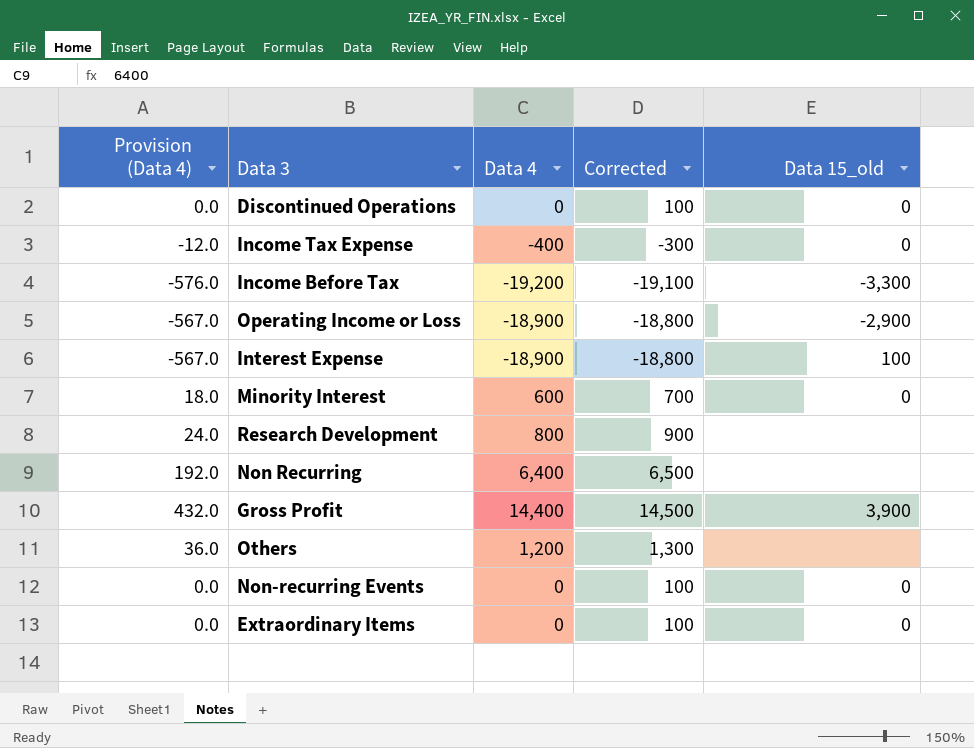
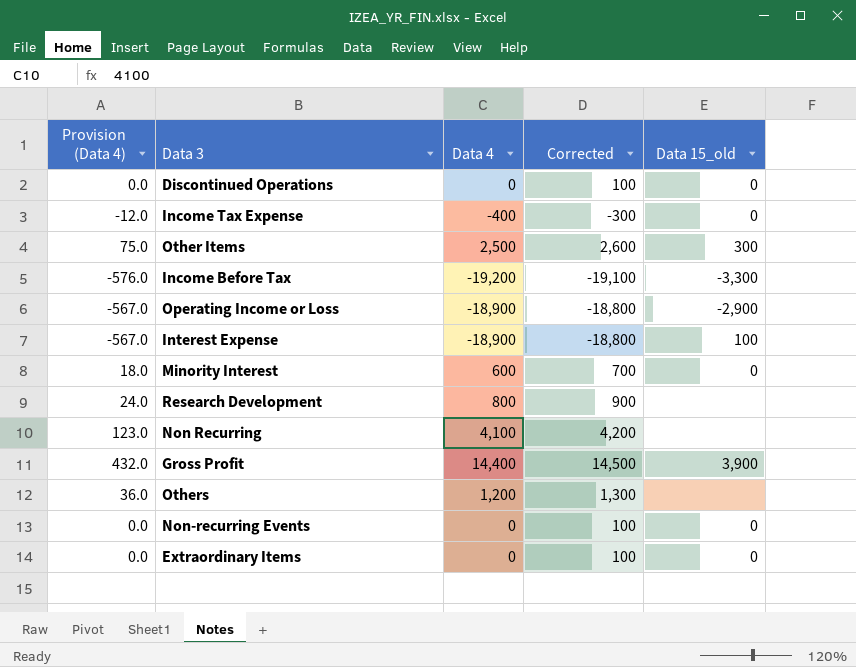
row Other Items: none -> 75.0 | 2,500 | 2,600 | 300
Non Recurring | Provision (Data 4): 192.0 -> 123.0
Non Recurring | Data 4: 6,400 -> 4,100
Non Recurring | Corrected: 6,500 -> 4,200

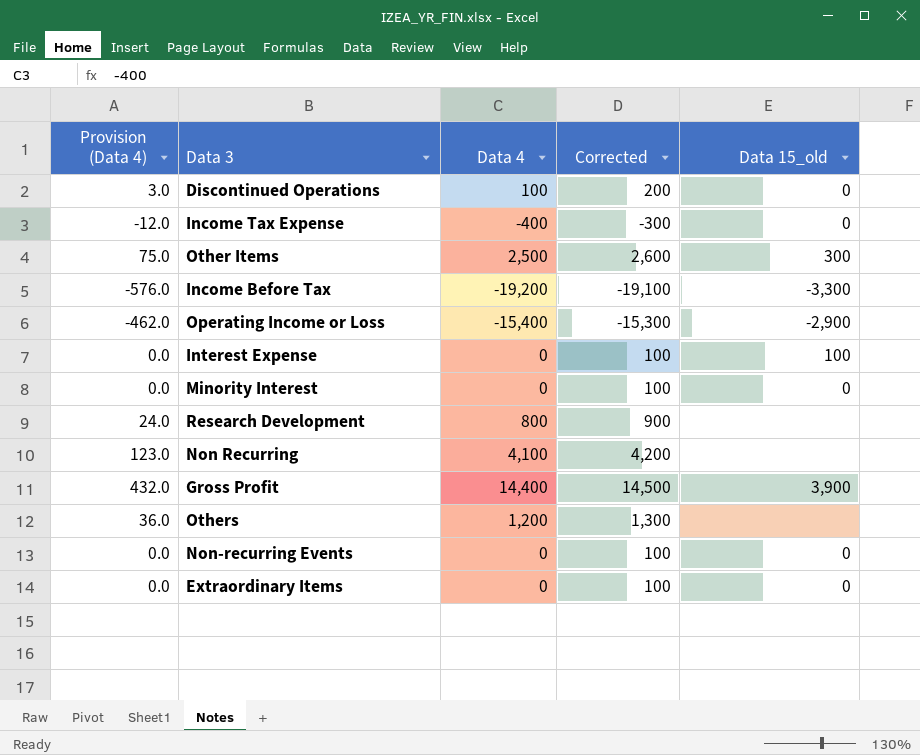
Discontinued Operations | Provision (Data 4): 0.0 -> 3.0
Discontinued Operations | Data 4: 0 -> 100
Discontinued Operations | Corrected: 100 -> 200
Operating Income or Loss | Provision (Data 4): -567.0 -> -462.0
Operating Income or Loss | Data 4: -18,900 -> -15,400
Operating Income or Loss | Corrected: -18,800 -> -15,300
Interest Expense | Provision (Data 4): -567.0 -> 0.0
Interest Expense | Data 4: -18,900 -> 0
Interest Expense | Corrected: -18,800 -> 100
Minority Interest | Provision (Data 4): 18.0 -> 0.0
Minority Interest | Data 4: 600 -> 0
Minority Interest | Corrected: 700 -> 100

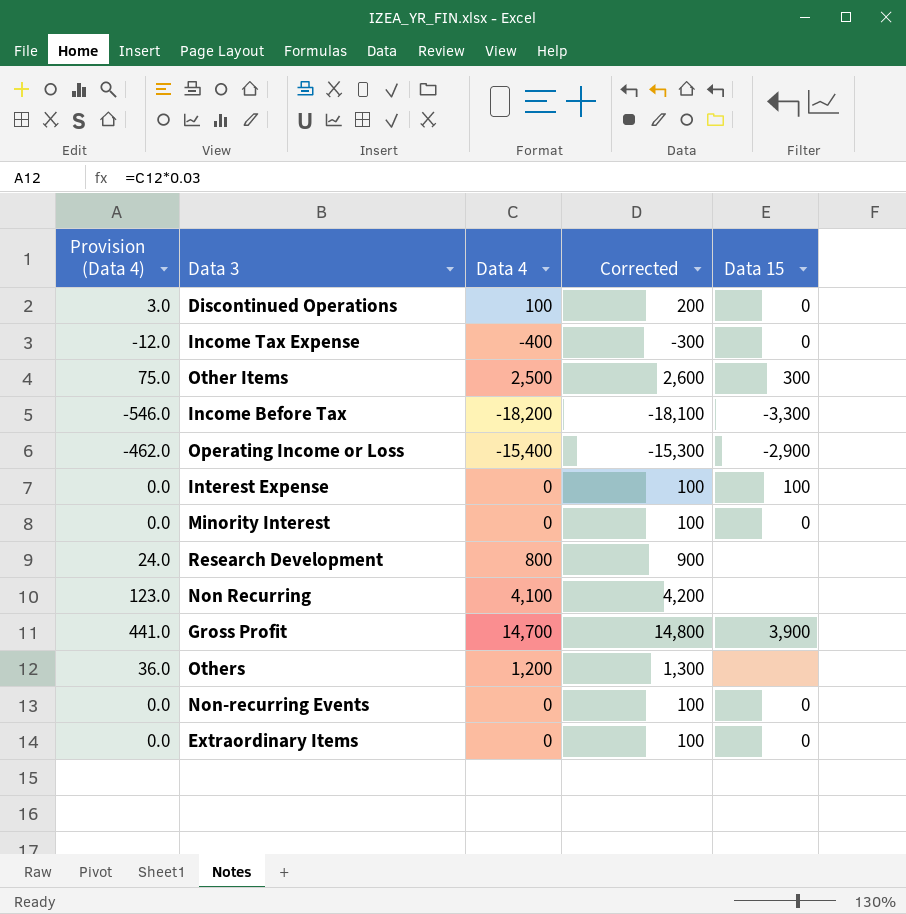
column name: Data 15_old -> Data 15
Income Before Tax | Provision (Data 4): -576.0 -> -546.0
Income Before Tax | Data 4: -19,200 -> -18,200
Income Before Tax | Corrected: -19,100 -> -18,100
Gross Profit | Provision (Data 4): 432.0 -> 441.0
Gross Profit | Data 4: 14,400 -> 14,700
Gross Profit | Corrected: 14,500 -> 14,800

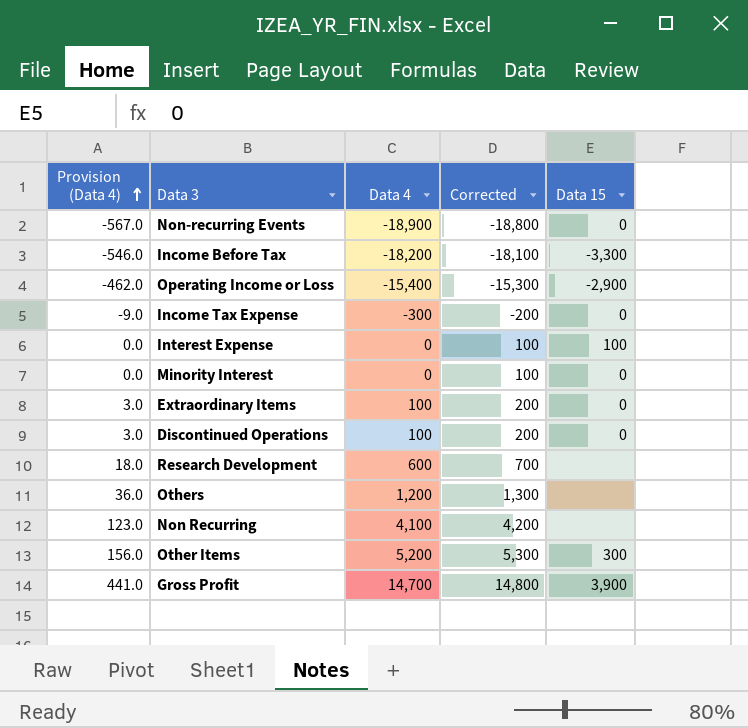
row order: none -> Provision (Data 4) ascending
Non-recurring Events | Provision (Data 4): 0.0 -> -567.0
Non-recurring Events | Data 4: 0 -> -18,900
Non-recurring Events | Corrected: 100 -> -18,800
Income Tax Expense | Provision (Data 4): -12.0 -> -9.0
Income Tax Expense | Data 4: -400 -> -300
Income Tax Expense | Corrected: -300 -> -200
Extraordinary Items | Provision (Data 4): 0.0 -> 3.0
Extraordinary Items | Data 4: 0 -> 100
Extraordinary Items | Corrected: 100 -> 200
Research Development | Provision (Data 4): 24.0 -> 18.0
Research Development | Data 4: 800 -> 600
Research Development | Corrected: 900 -> 700
Other Items | Provision (Data 4): 75.0 -> 156.0
Other Items | Data 4: 2,500 -> 5,200
Other Items | Corrected: 2,600 -> 5,300

